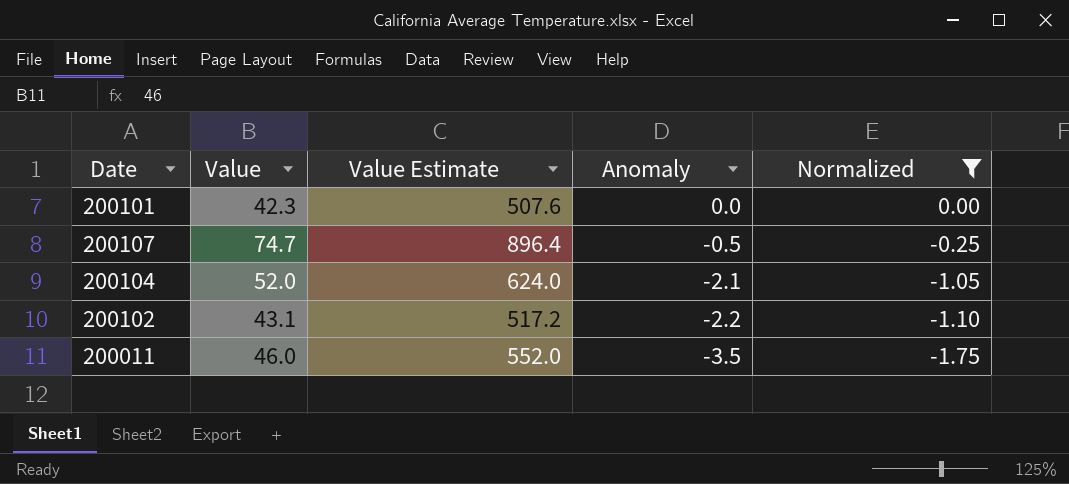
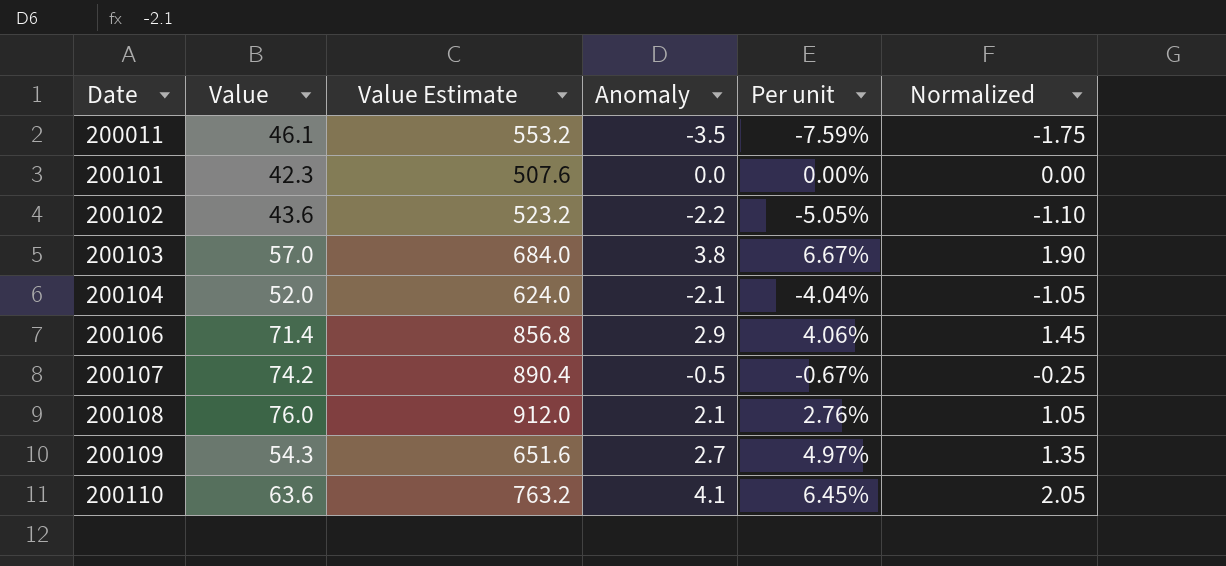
filter: Normalized <= 0.00 -> none
row order: Anomaly descending -> Date ascending
column Per unit | formula: none -> [Anomaly] / [Value]
200011 | Value: 46.0 -> 46.1
200011 | Value Estimate: 552.0 -> 553.2
200102 | Value: 43.1 -> 43.6
200102 | Value Estimate: 517.2 -> 523.2
200107 | Value: 74.7 -> 74.2
200107 | Value Estimate: 896.4 -> 890.4

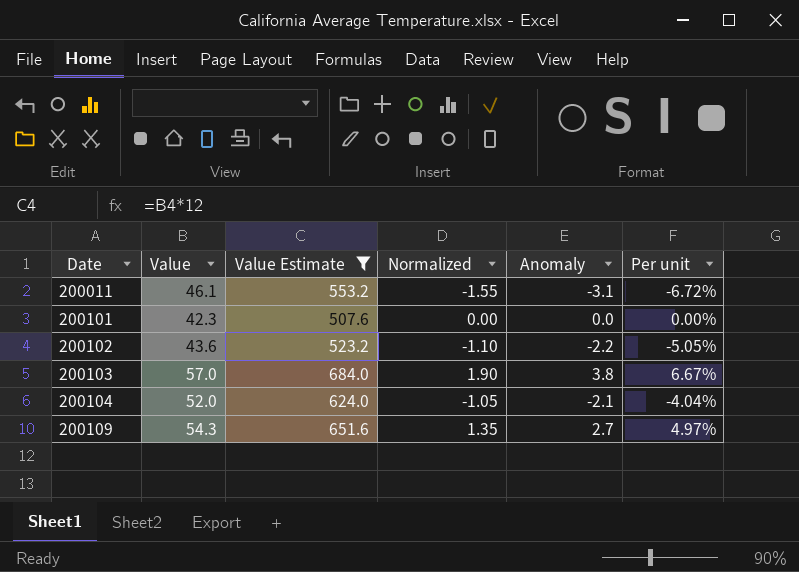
filter: none -> Value Estimate <= 684.0
column Normalized | position: 6 -> 4
200011 | Normalized: -1.75 -> -1.55
200011 | Anomaly: -3.5 -> -3.1
200011 | Per unit: -7.59% -> -6.72%

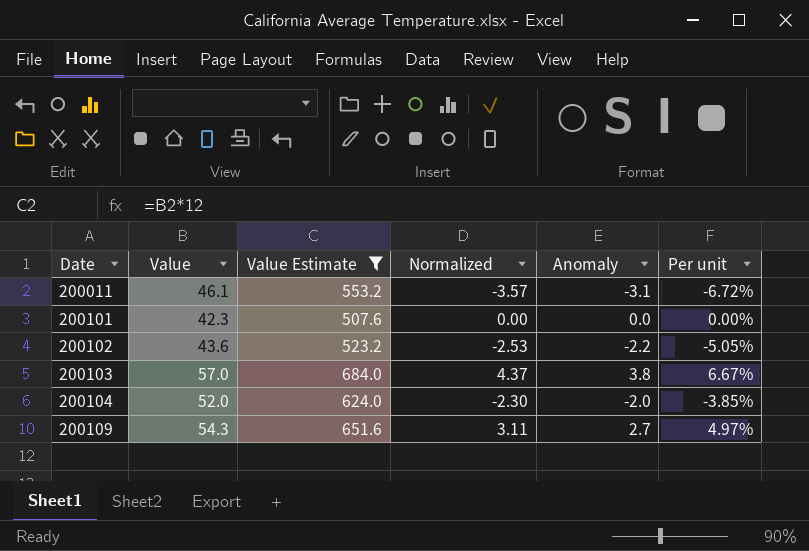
column Normalized | formula: [Anomaly] * 0.5 -> [Anomaly] * 1.15
200104 | Anomaly: -2.1 -> -2.0
200104 | Per unit: -4.04% -> -3.85%

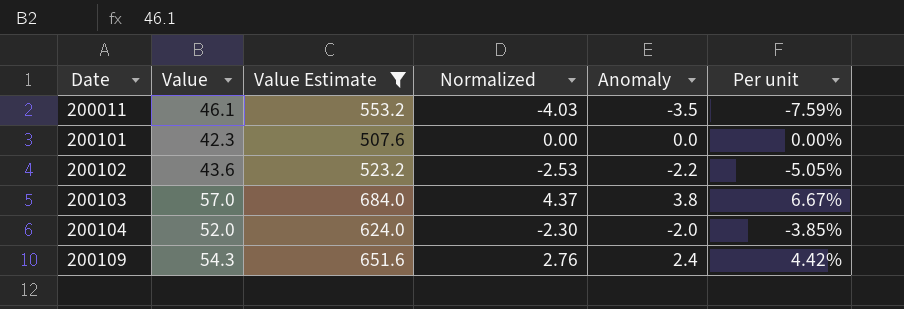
200011 | Normalized: -3.57 -> -4.03
200011 | Anomaly: -3.1 -> -3.5
200011 | Per unit: -6.72% -> -7.59%
200109 | Normalized: 3.11 -> 2.76
200109 | Anomaly: 2.7 -> 2.4
200109 | Per unit: 4.97% -> 4.42%

